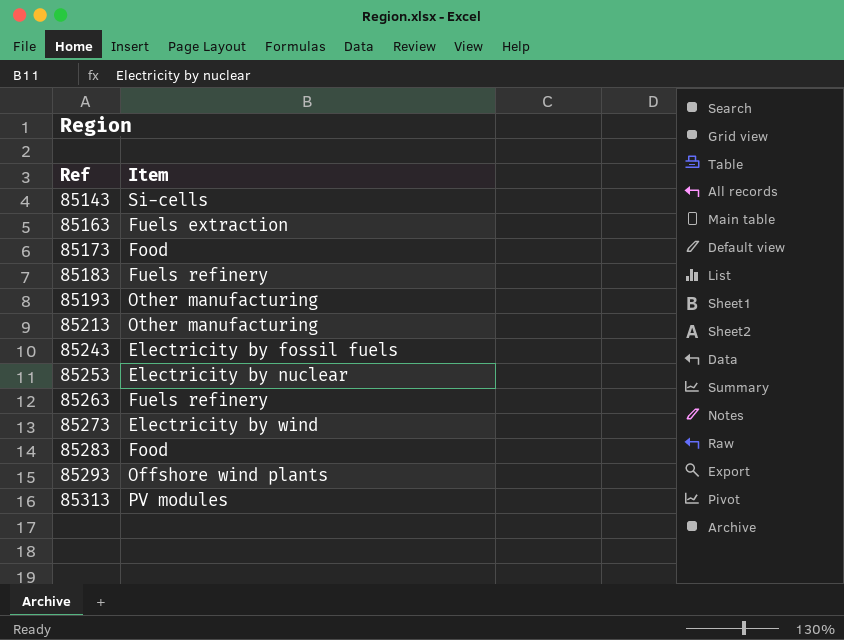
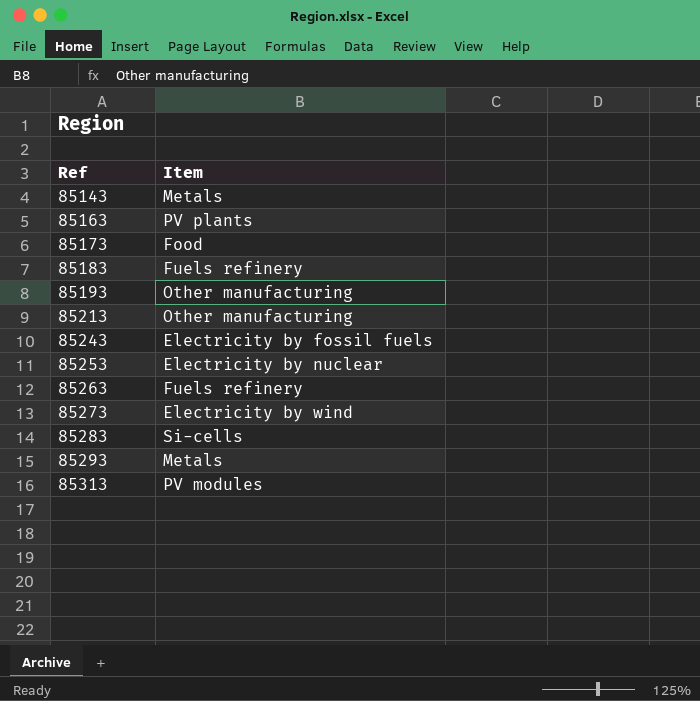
85143 | Item: Si-cells -> Metals
85163 | Item: Fuels extraction -> PV plants
85283 | Item: Food -> Si-cells
85293 | Item: Offshore wind plants -> Metals

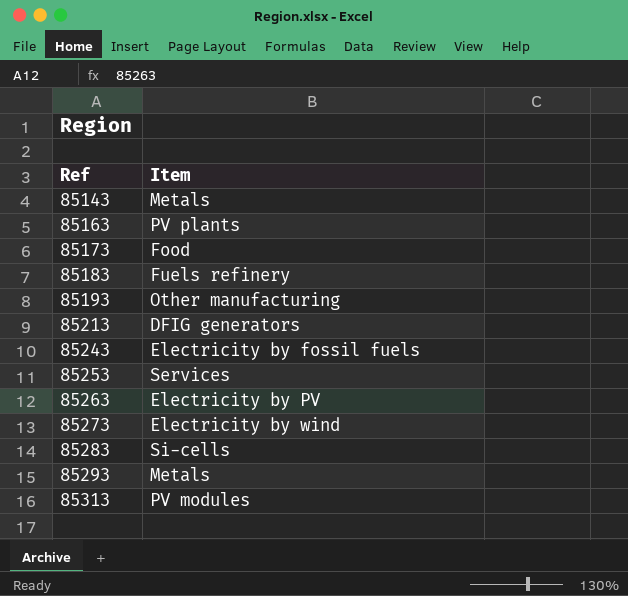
85213 | Item: Other manufacturing -> DFIG generators
85253 | Item: Electricity by nuclear -> Services
85263 | Item: Fuels refinery -> Electricity by PV

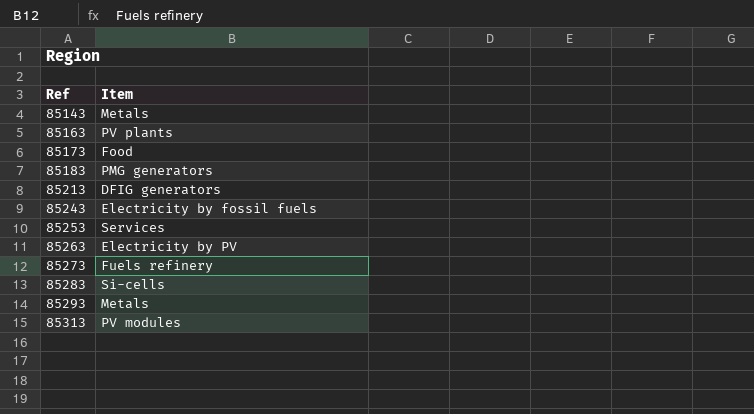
row 85193: Other manufacturing -> none
85183 | Item: Fuels refinery -> PMG generators
85273 | Item: Electricity by wind -> Fuels refinery

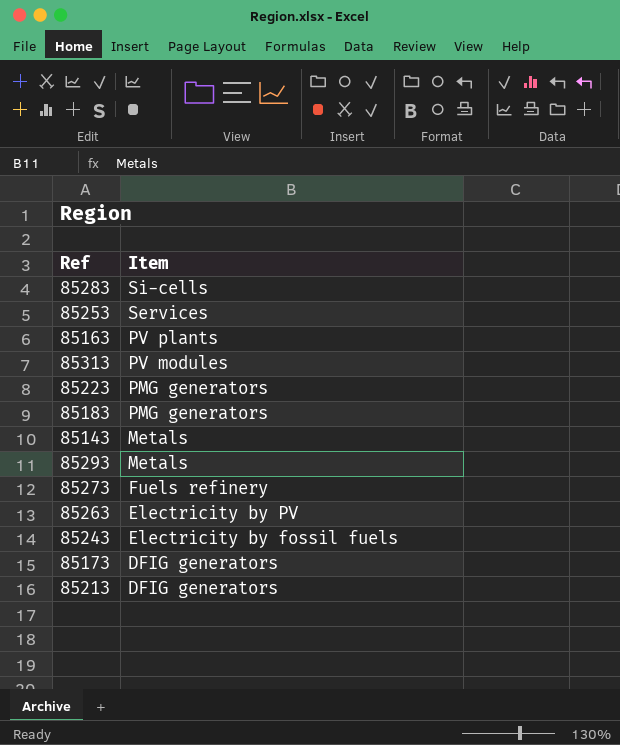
row order: Ref ascending -> Item descending
row 85223: none -> PMG generators
85173 | Item: Food -> DFIG generators

